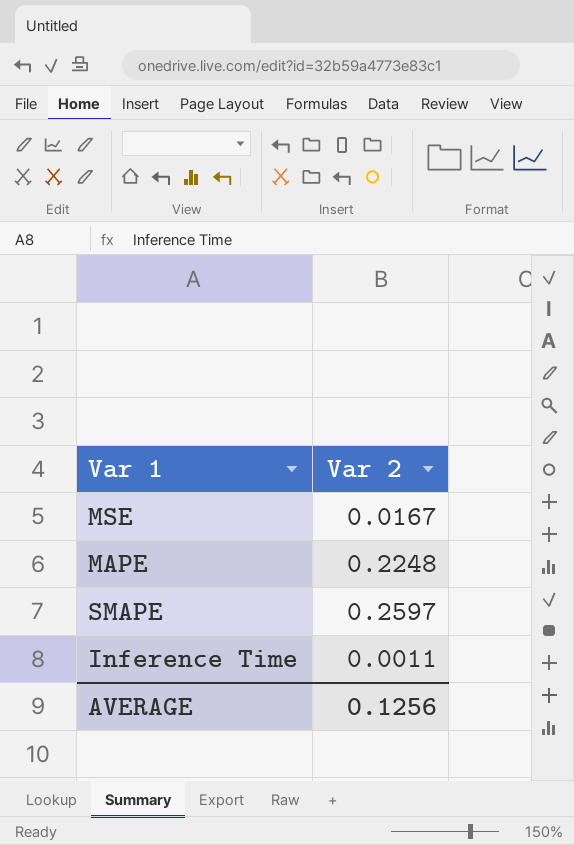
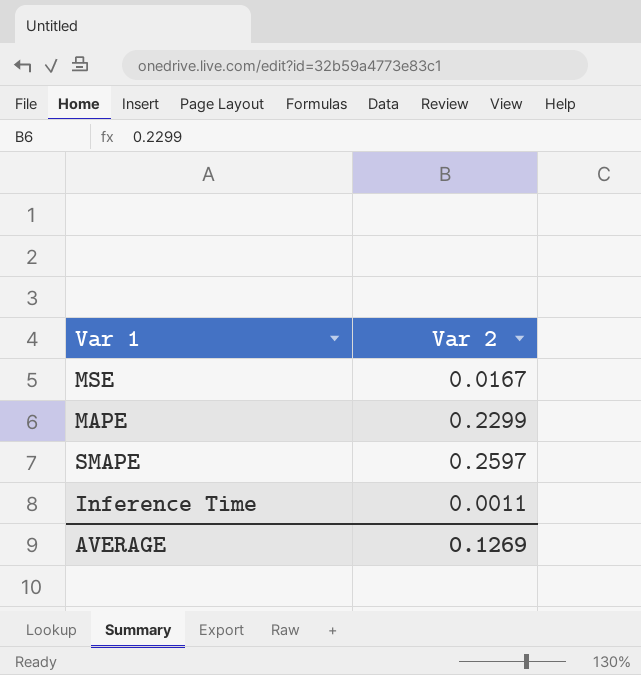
MAPE | Var 2: 0.2248 -> 0.2299
AVERAGE | Var 2: 0.1256 -> 0.1269

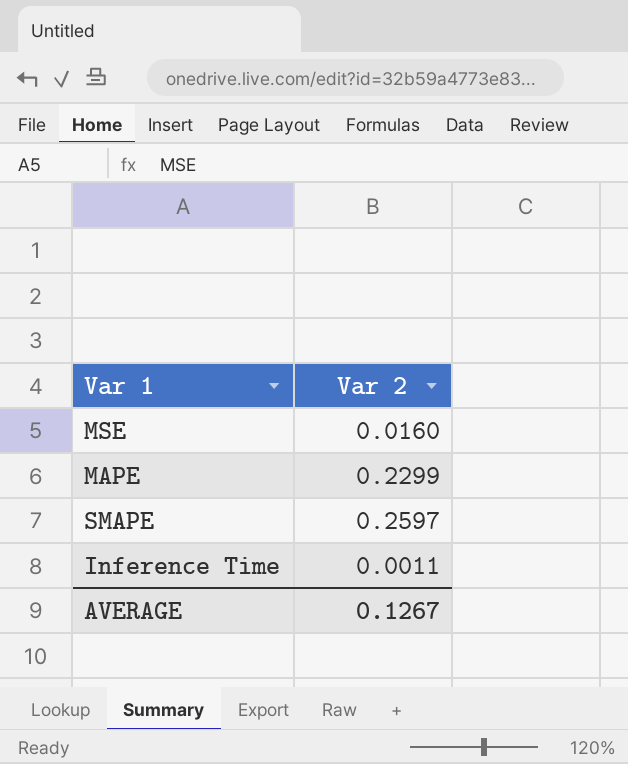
MSE | Var 2: 0.0167 -> 0.0160
AVERAGE | Var 2: 0.1269 -> 0.1267

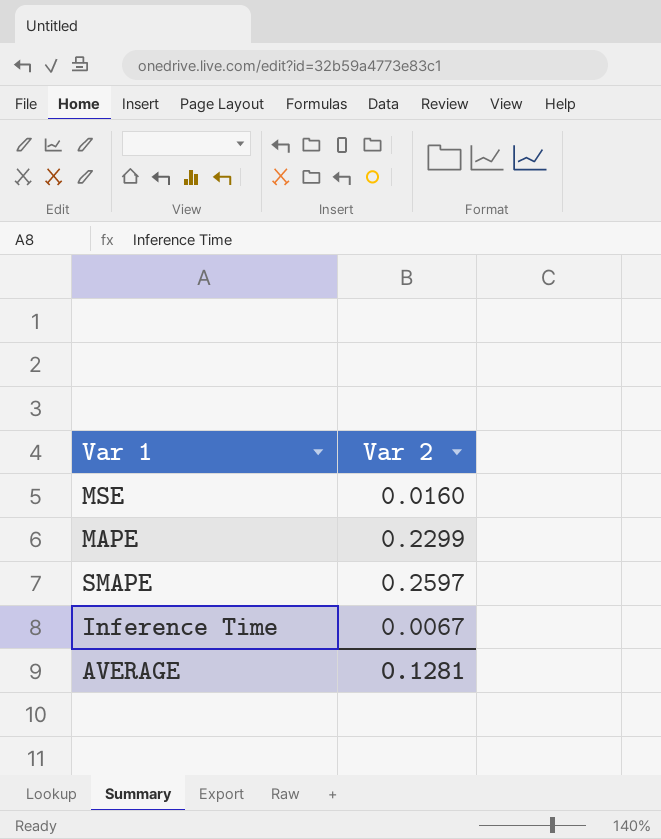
Inference Time | Var 2: 0.0011 -> 0.0067
AVERAGE | Var 2: 0.1267 -> 0.1281

